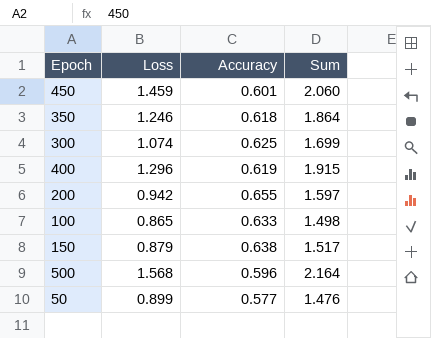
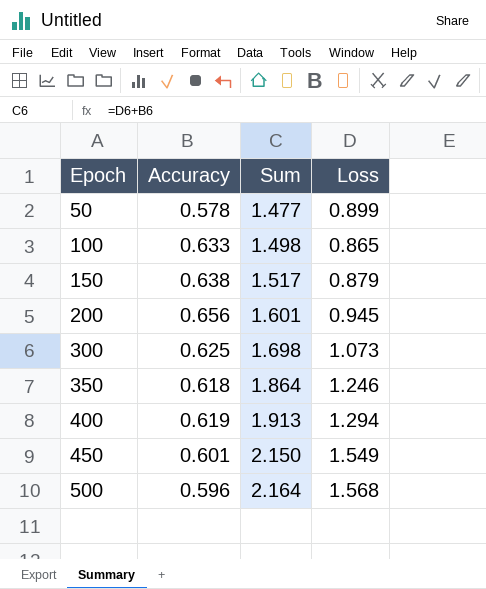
row order: none -> Epoch ascending
column Loss | position: 2 -> 4
50 | Accuracy: 0.577 -> 0.578
50 | Sum: 1.476 -> 1.477
200 | Accuracy: 0.655 -> 0.656
200 | Sum: 1.597 -> 1.601
200 | Loss: 0.942 -> 0.945
300 | Sum: 1.699 -> 1.698
300 | Loss: 1.074 -> 1.073
400 | Sum: 1.915 -> 1.913
400 | Loss: 1.296 -> 1.294
450 | Sum: 2.060 -> 2.150
450 | Loss: 1.459 -> 1.549

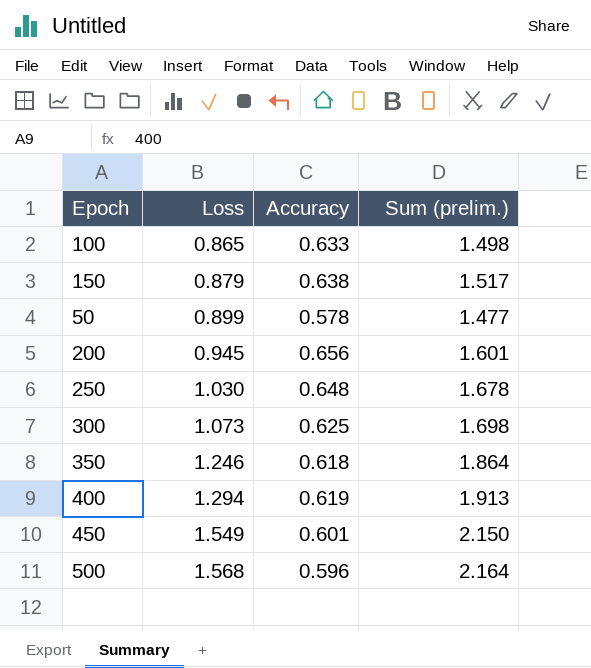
row order: Epoch ascending -> Loss ascending
column Loss | position: 4 -> 2
column name: Sum -> Sum (prelim.)
row 250: none -> 1.030 | 0.648 | 1.678

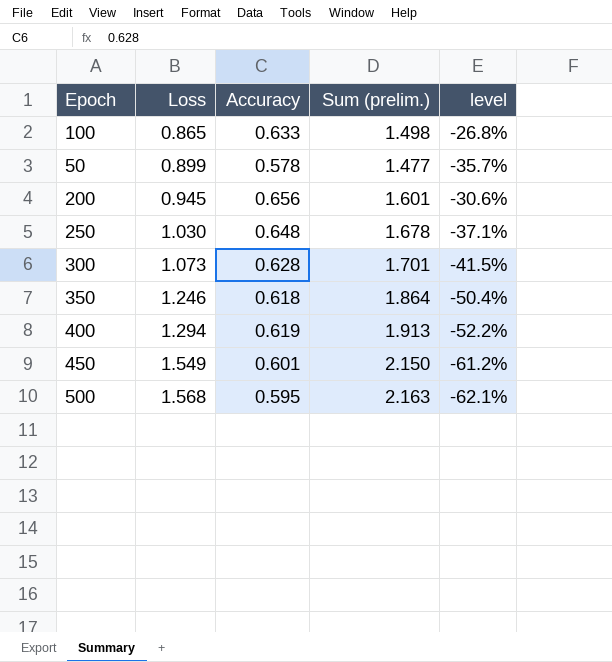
column level | formula: none -> ([Accuracy] - [Loss]) / [Loss]
row 150: 0.879 | 0.638 | 1.517 -> none
300 | Accuracy: 0.625 -> 0.628
300 | Sum (prelim.): 1.698 -> 1.701
500 | Accuracy: 0.596 -> 0.595
500 | Sum (prelim.): 2.164 -> 2.163

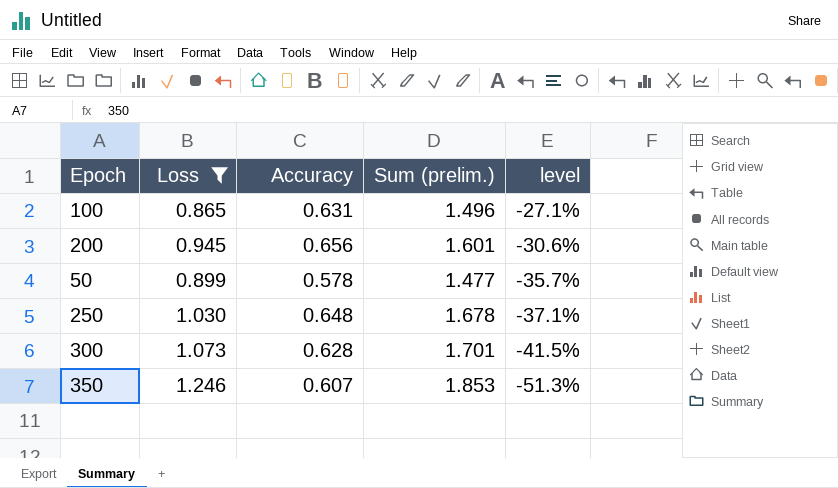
filter: none -> Loss <= 1.246
row order: Loss ascending -> level descending
100 | Accuracy: 0.633 -> 0.631
100 | Sum (prelim.): 1.498 -> 1.496
100 | level: -26.8% -> -27.1%
350 | Accuracy: 0.618 -> 0.607
350 | Sum (prelim.): 1.864 -> 1.853
350 | level: -50.4% -> -51.3%

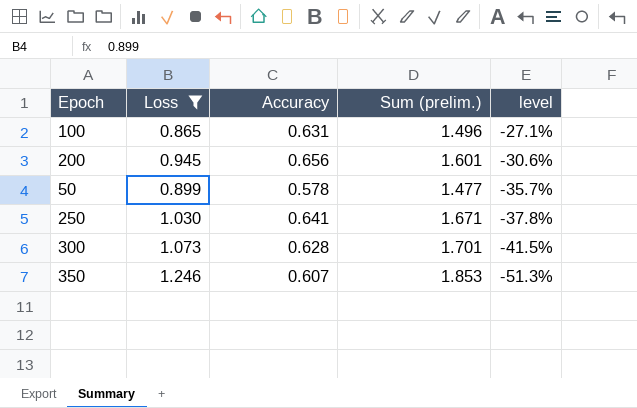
250 | Accuracy: 0.648 -> 0.641
250 | Sum (prelim.): 1.678 -> 1.671
250 | level: -37.1% -> -37.8%

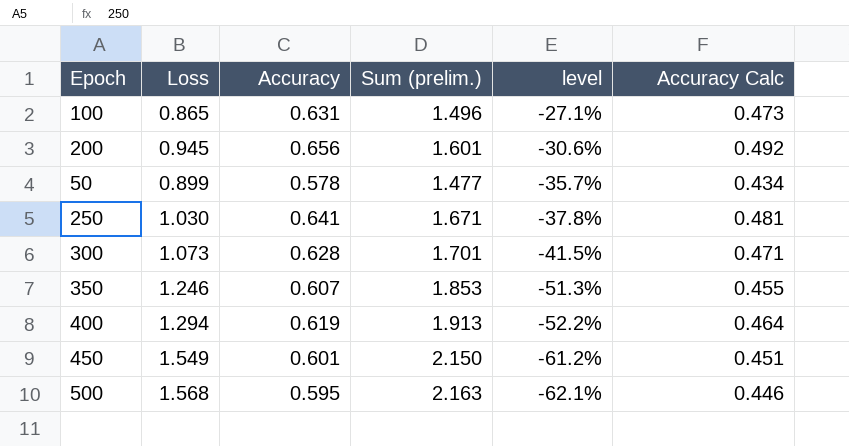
filter: Loss <= 1.246 -> none
column Accuracy Calc | formula: none -> [Accuracy] * 0.75

